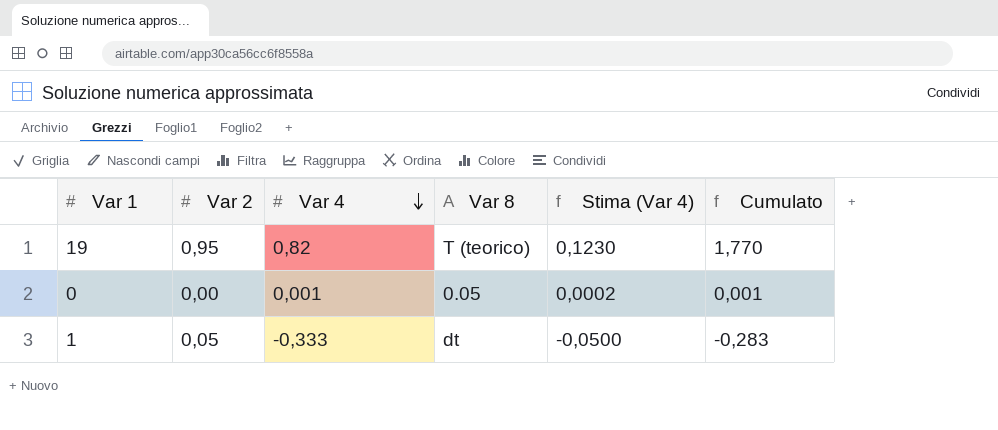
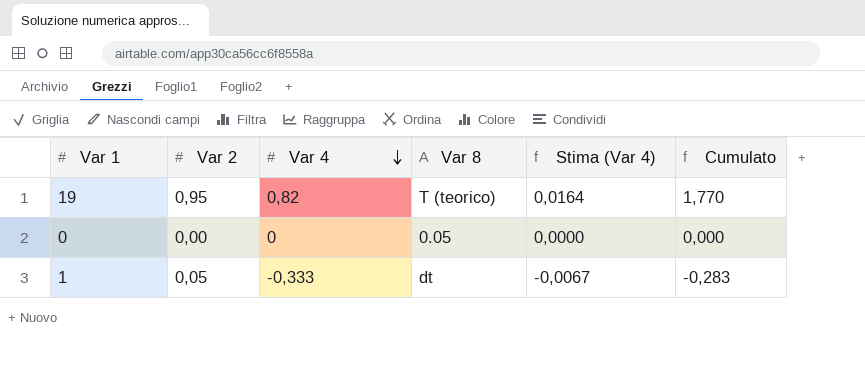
column Stima (Var 4) | formula: [Var 4] * 0,15 -> [Var 4] * 0,02
0 | Var 4: 0,001 -> 0
0 | Cumulato: 0,001 -> 0,000

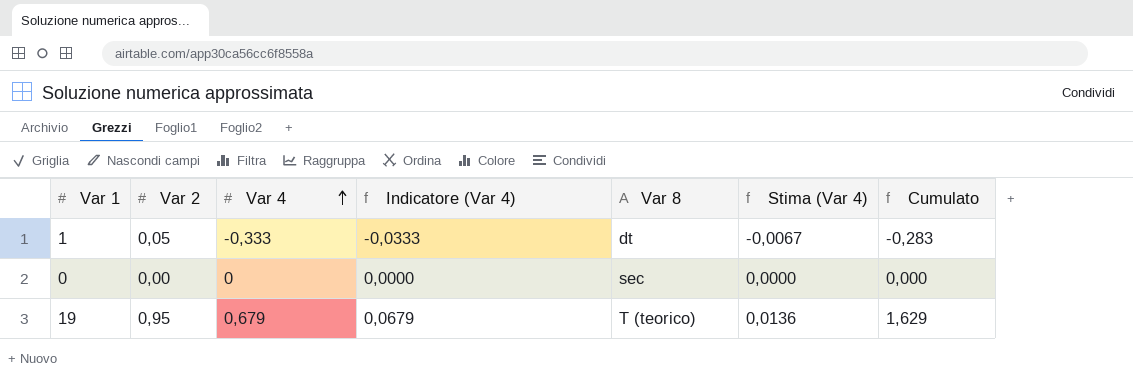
row order: Var 4 descending -> Var 4 ascending
column Indicatore (Var 4) | formula: none -> [Var 4] * 0,1
0 | Var 8: 0.05 -> sec
19 | Var 4: 0,82 -> 0,679
19 | Stima (Var 4): 0,0164 -> 0,0136
19 | Cumulato: 1,770 -> 1,629

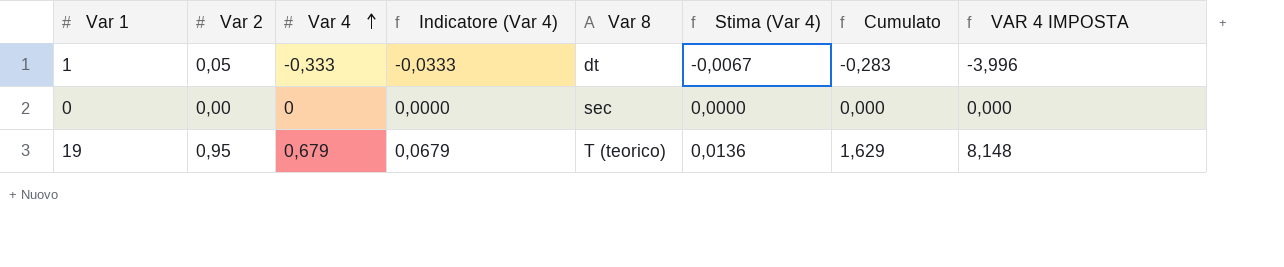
column VAR 4 IMPOSTA | formula: none -> [Var 4] * 12

